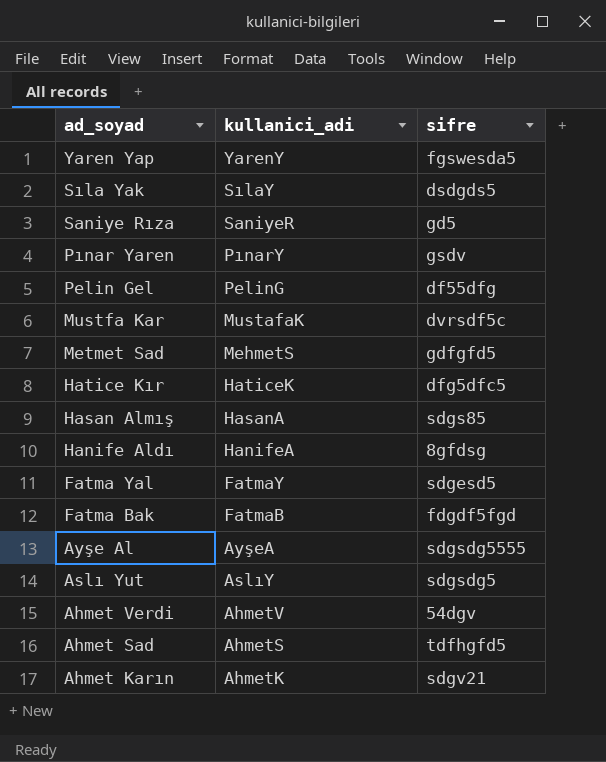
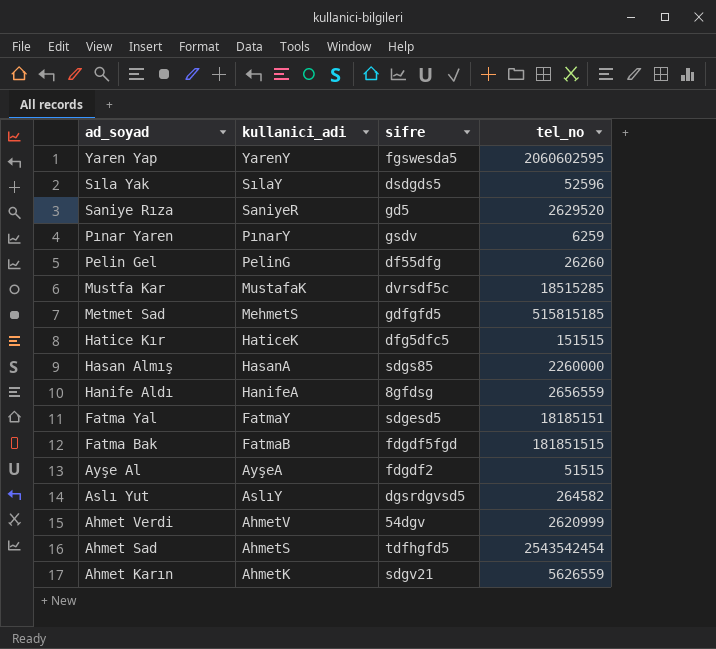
column tel_no | position: none -> 4
Ayşe Al | sifre: sdgsdg5555 -> fdgdf2
Aslı Yut | sifre: sdgsdg5 -> dgsrdgvsd5

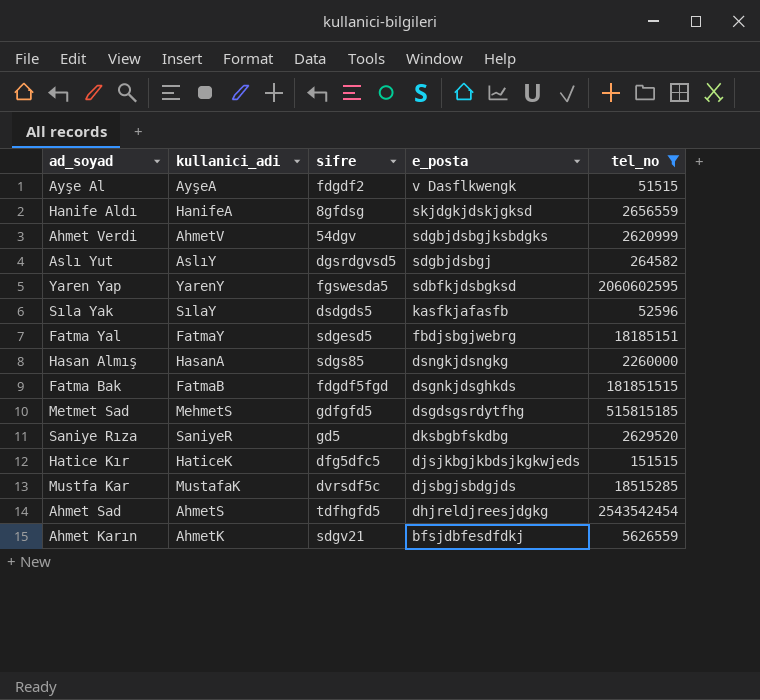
filter: none -> tel_no >= 51515
row order: ad_soyad descending -> e_posta descending
column e_posta | position: none -> 4

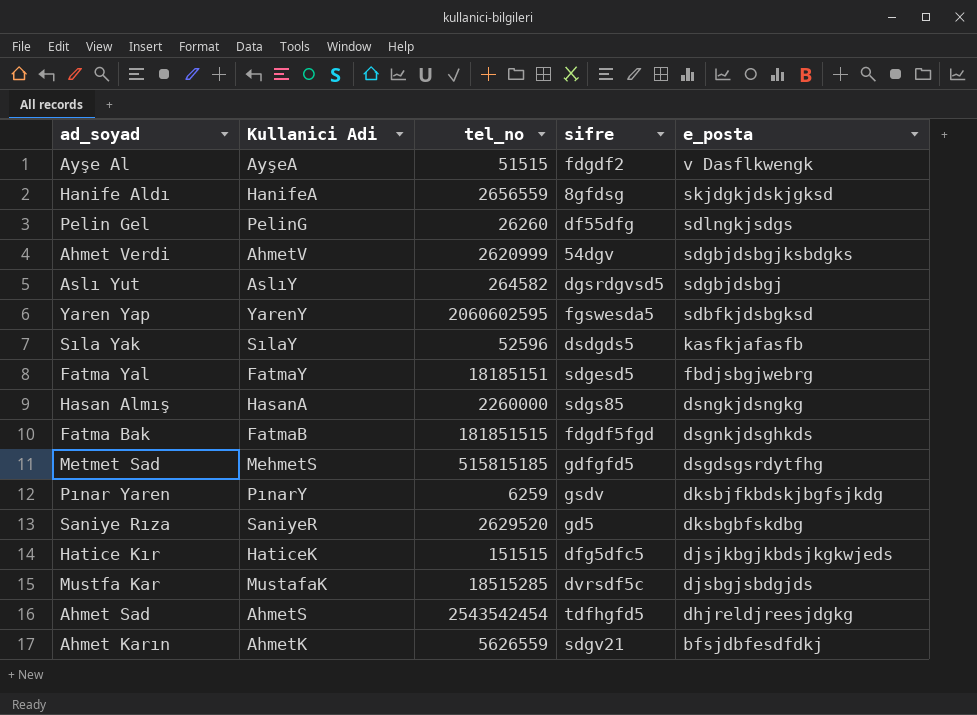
filter: tel_no >= 51515 -> none
column name: kullanici_adi -> Kullanici Adi
column tel_no | position: 5 -> 3

